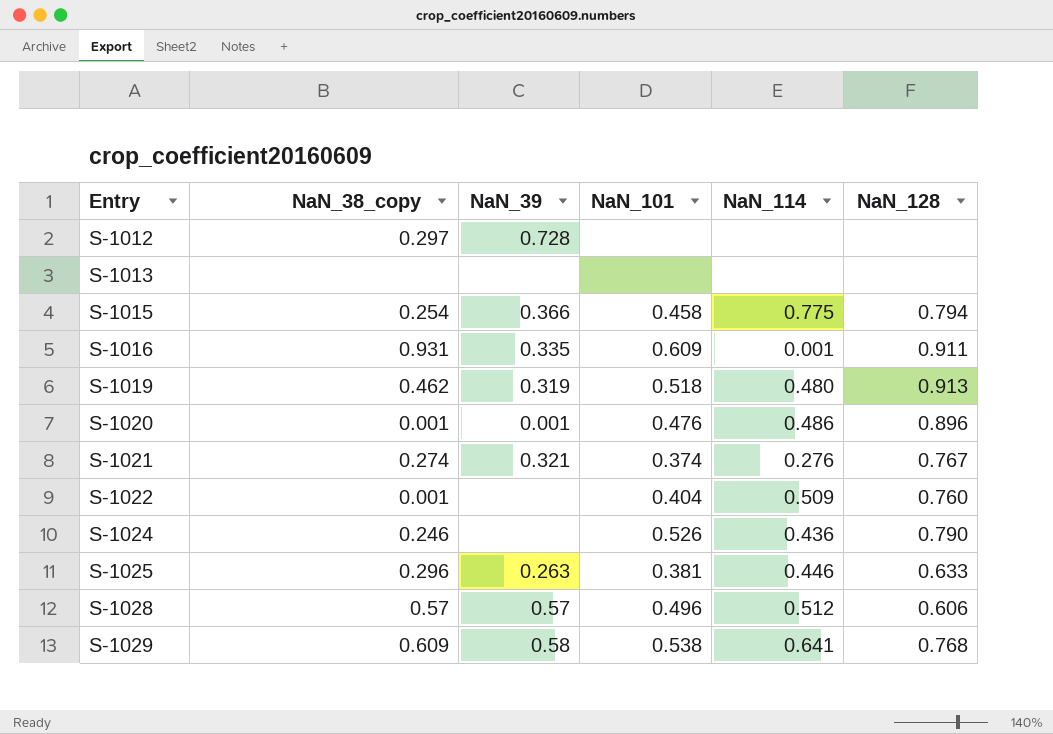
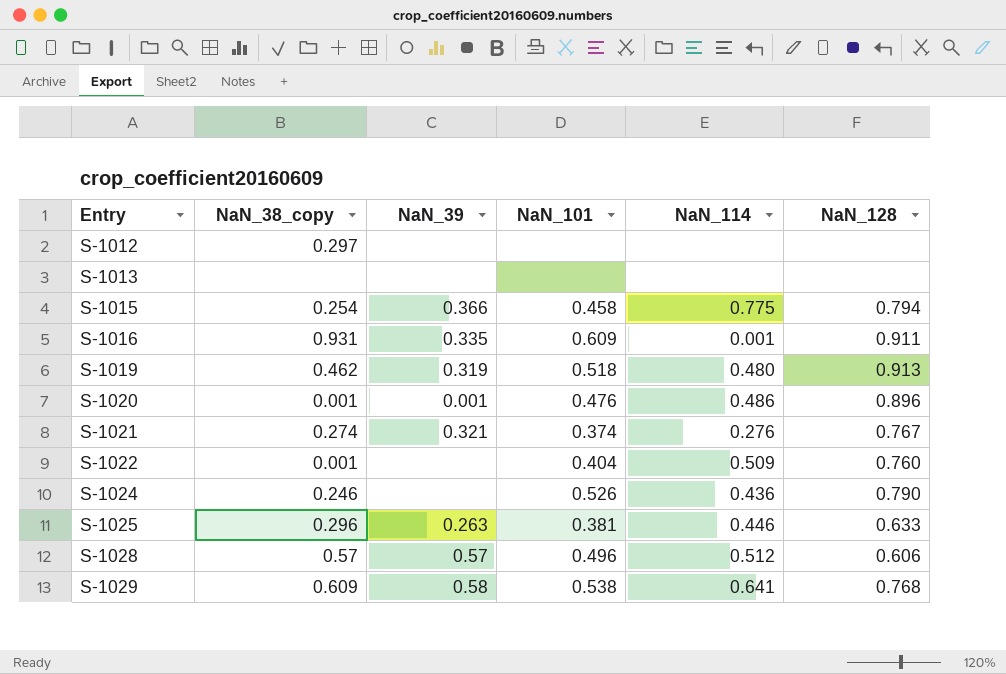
S-1012 | NaN_39: 0.728 -> none

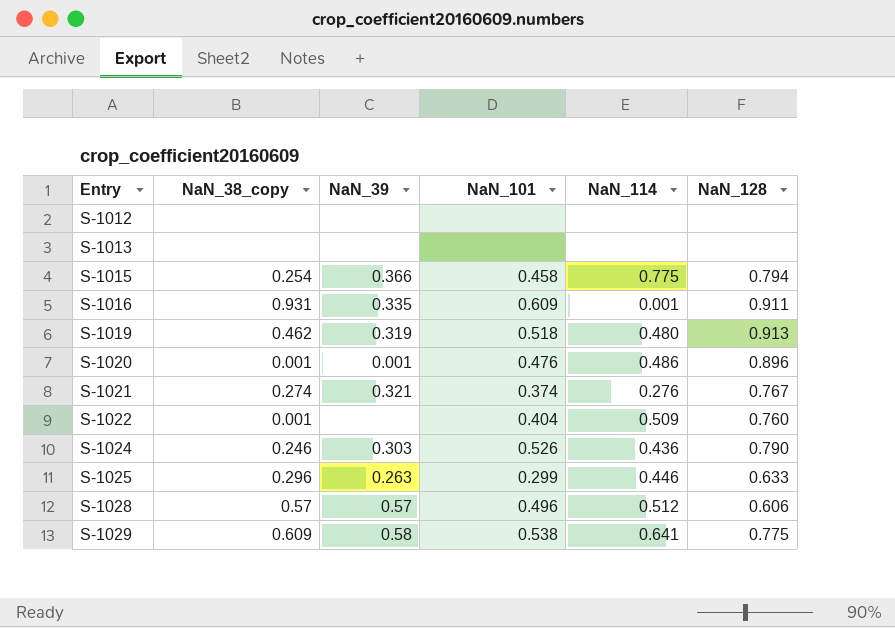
S-1012 | NaN_38_copy: 0.297 -> none
S-1024 | NaN_39: none -> 0.303
S-1025 | NaN_101: 0.381 -> 0.299
S-1029 | NaN_128: 0.768 -> 0.775

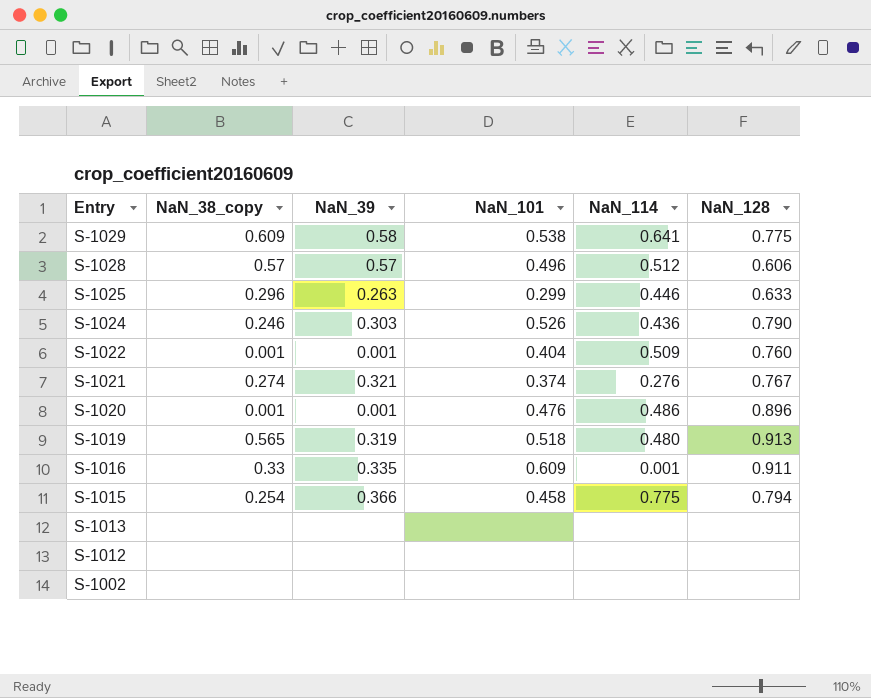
row order: Entry ascending -> Entry descending
S-1022 | NaN_39: none -> 0.001
S-1019 | NaN_38_copy: 0.462 -> 0.565
S-1016 | NaN_38_copy: 0.931 -> 0.33
row S-1002: none -> none | none | none | none | none

